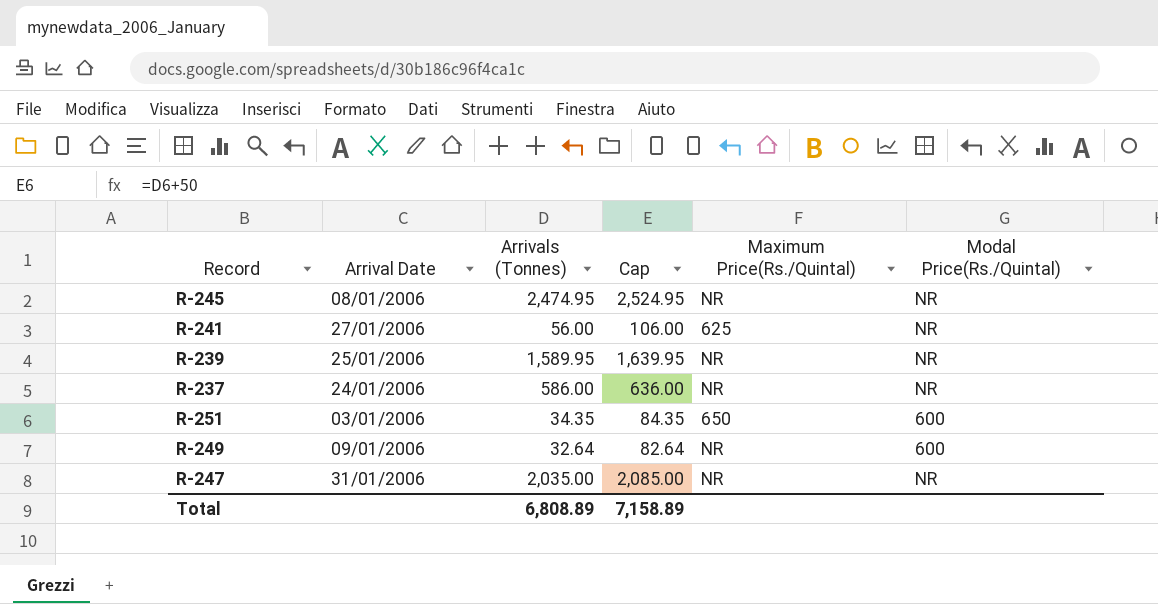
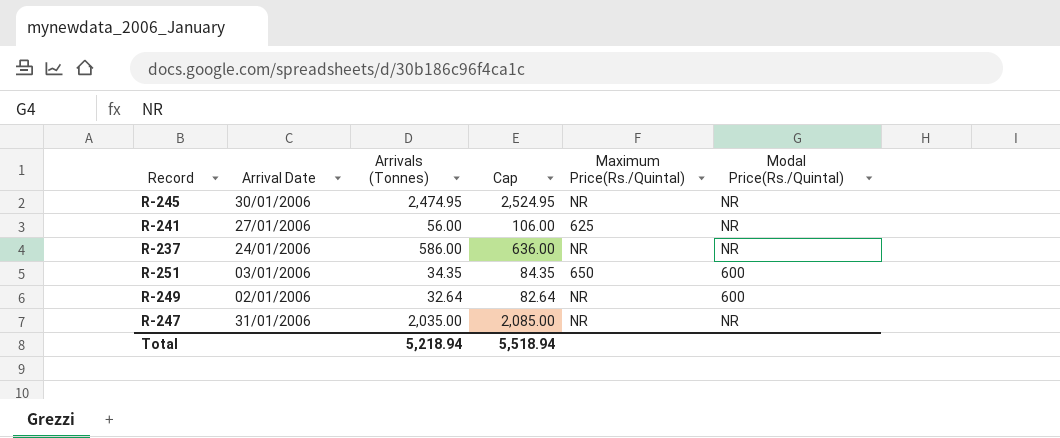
row R-239: 25/01/2006 | 1,589.95 | 1,639.95 | NR | NR -> none
R-245 | Arrival Date: 08/01/2006 -> 30/01/2006
R-249 | Arrival Date: 09/01/2006 -> 02/01/2006
Total | Arrivals (Tonnes): 6,808.89 -> 5,218.94
Total | Cap: 7,158.89 -> 5,518.94

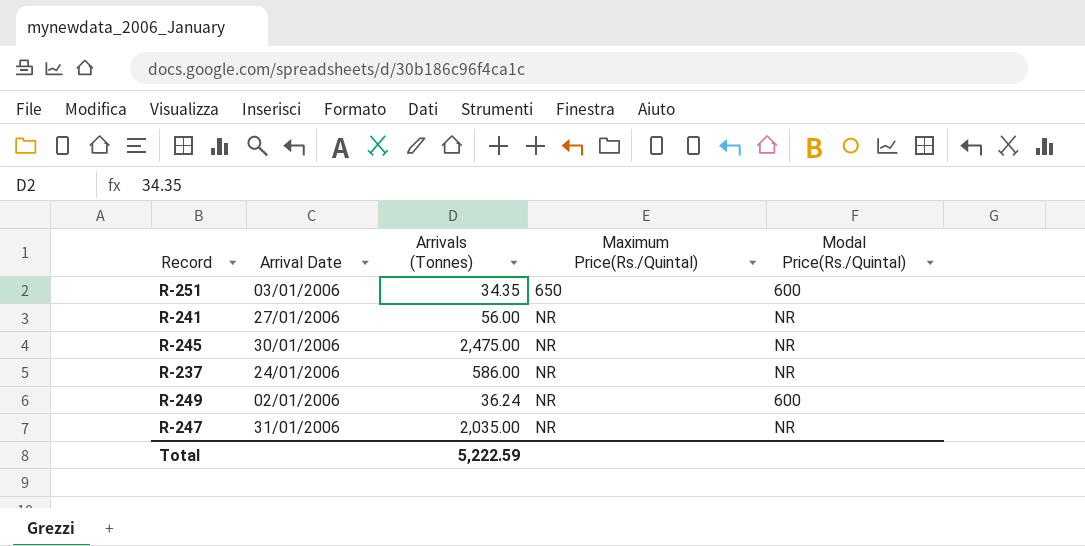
row order: none -> Maximum Price(Rs./Quintal) ascending
column Cap | formula: [Arrivals (Tonnes)] + 50 -> none
R-241 | Maximum Price(Rs./Quintal): 625 -> NR
R-245 | Arrivals (Tonnes): 2,474.95 -> 2,475.00
R-249 | Arrivals (Tonnes): 32.64 -> 36.24
Total | Arrivals (Tonnes): 5,218.94 -> 5,222.59

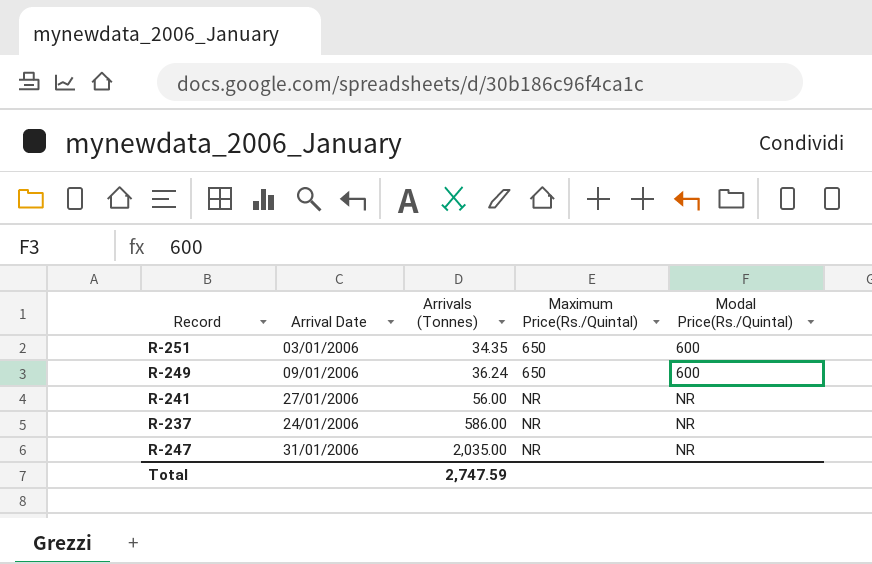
row order: Maximum Price(Rs./Quintal) ascending -> Arrivals (Tonnes) ascending
row R-245: 30/01/2006 | 2,475.00 | NR | NR -> none
R-249 | Arrival Date: 02/01/2006 -> 09/01/2006
R-249 | Maximum Price(Rs./Quintal): NR -> 650
Total | Arrivals (Tonnes): 5,222.59 -> 2,747.59

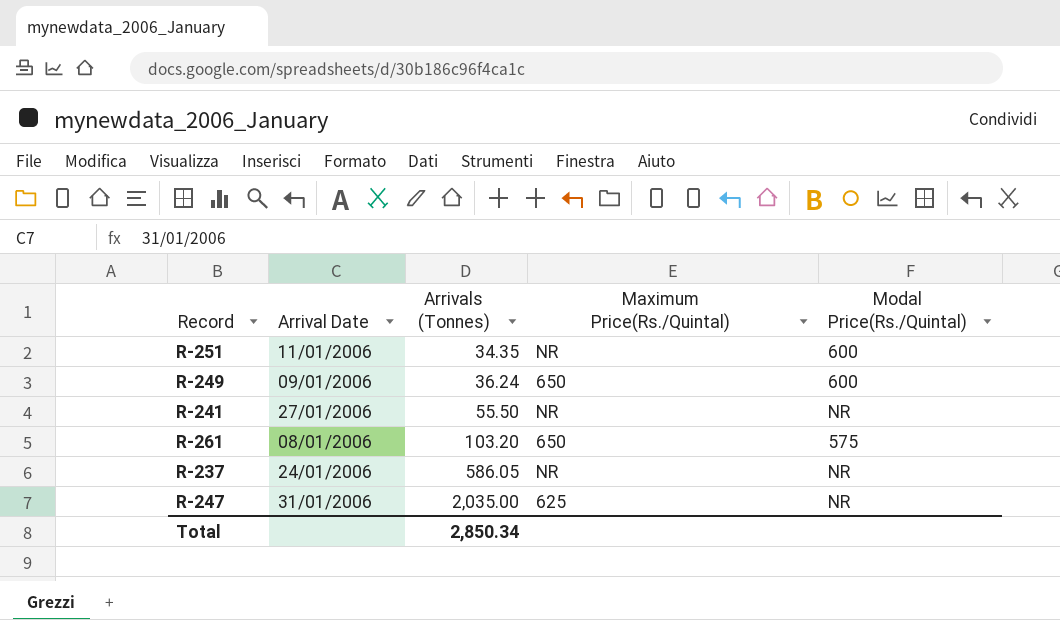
R-251 | Arrival Date: 03/01/2006 -> 11/01/2006
R-251 | Maximum Price(Rs./Quintal): 650 -> NR
R-241 | Arrivals (Tonnes): 56.00 -> 55.50
row R-261: none -> 08/01/2006 | 103.20 | 650 | 575
R-237 | Arrivals (Tonnes): 586.00 -> 586.05
R-247 | Maximum Price(Rs./Quintal): NR -> 625
Total | Arrivals (Tonnes): 2,747.59 -> 2,850.34

